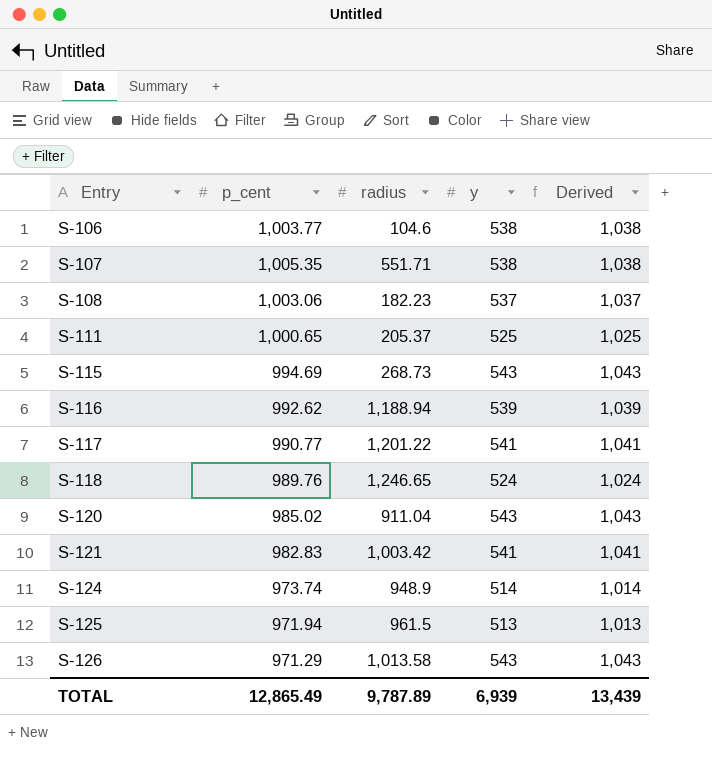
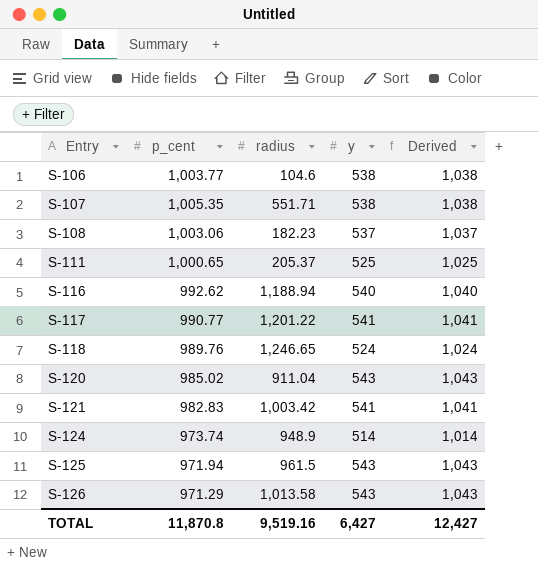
row S-115: 994.69 | 268.73 | 543 | 1,043 -> none
S-116 | y: 539 -> 540
S-116 | Derived: 1,039 -> 1,040
S-125 | y: 513 -> 543
S-125 | Derived: 1,013 -> 1,043
TOTAL | p_cent: 12,865.49 -> 11,870.8
TOTAL | radius: 9,787.89 -> 9,519.16
TOTAL | y: 6,939 -> 6,427
TOTAL | Derived: 13,439 -> 12,427

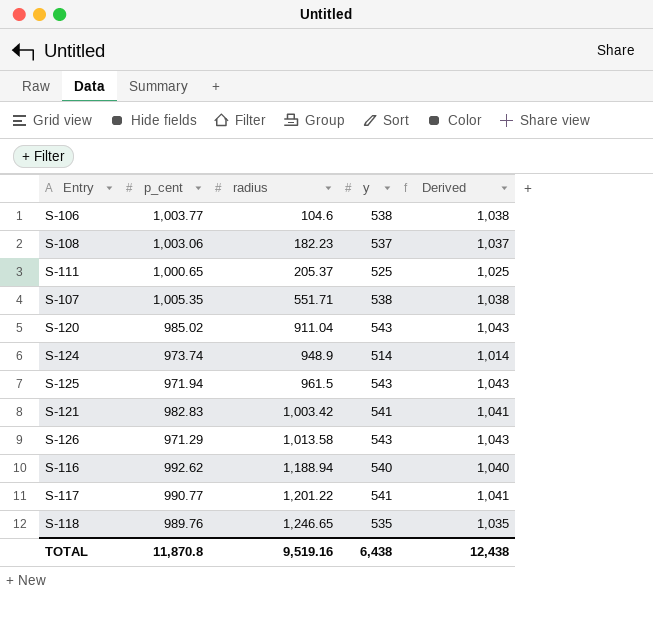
row order: Entry ascending -> radius ascending
S-118 | y: 524 -> 535
S-118 | Derived: 1,024 -> 1,035
TOTAL | y: 6,427 -> 6,438
TOTAL | Derived: 12,427 -> 12,438

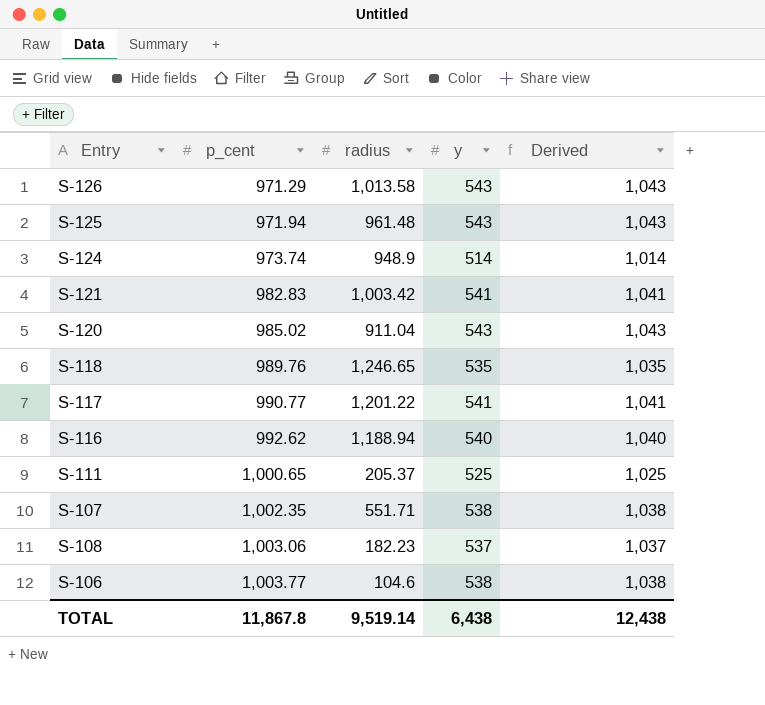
row order: radius ascending -> p_cent ascending
S-125 | radius: 961.5 -> 961.48
S-107 | p_cent: 1,005.35 -> 1,002.35
TOTAL | p_cent: 11,870.8 -> 11,867.8
TOTAL | radius: 9,519.16 -> 9,519.14

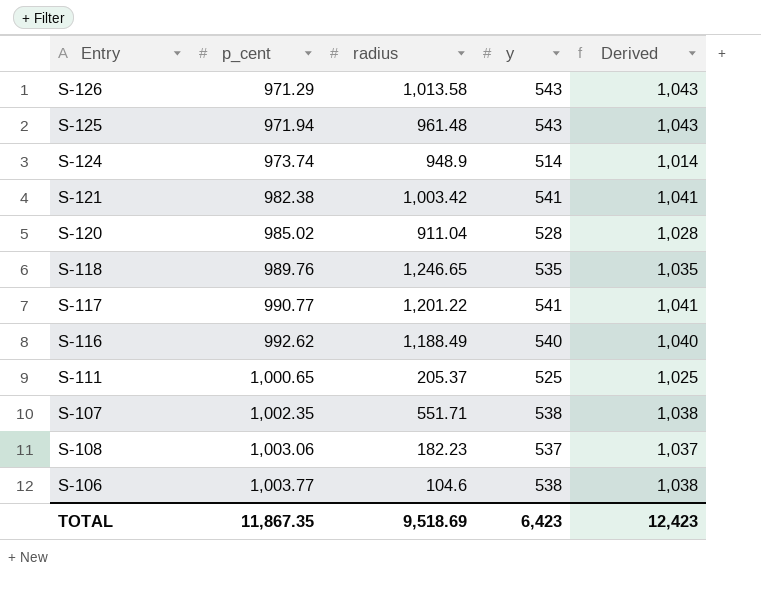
S-121 | p_cent: 982.83 -> 982.38
S-120 | y: 543 -> 528
S-120 | Derived: 1,043 -> 1,028
S-116 | radius: 1,188.94 -> 1,188.49
TOTAL | p_cent: 11,867.8 -> 11,867.35
TOTAL | radius: 9,519.14 -> 9,518.69
TOTAL | y: 6,438 -> 6,423
TOTAL | Derived: 12,438 -> 12,423

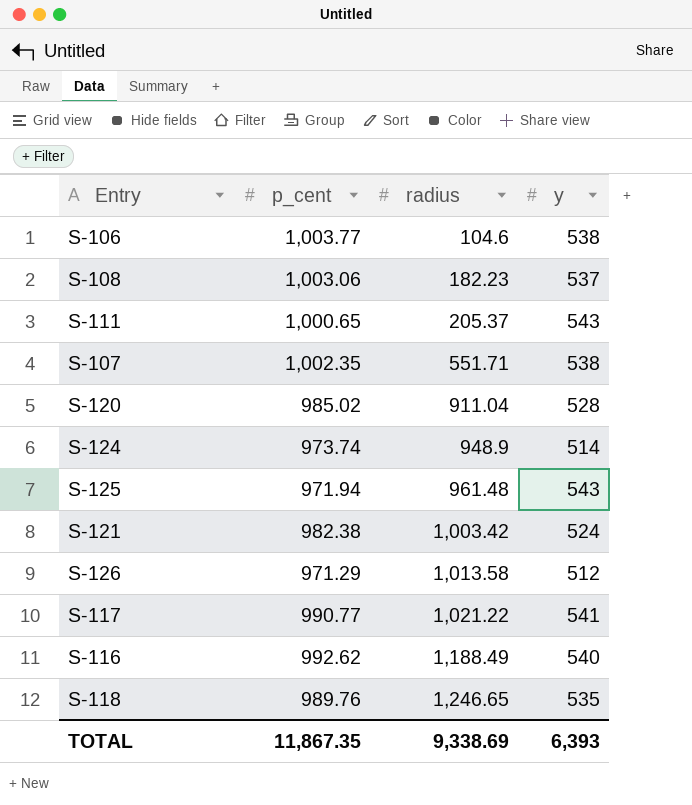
row order: p_cent ascending -> radius ascending
column Derived | formula: [y] + 500 -> none
S-111 | y: 525 -> 543
S-121 | y: 541 -> 524
S-126 | y: 543 -> 512
S-117 | radius: 1,201.22 -> 1,021.22
TOTAL | radius: 9,518.69 -> 9,338.69
TOTAL | y: 6,423 -> 6,393

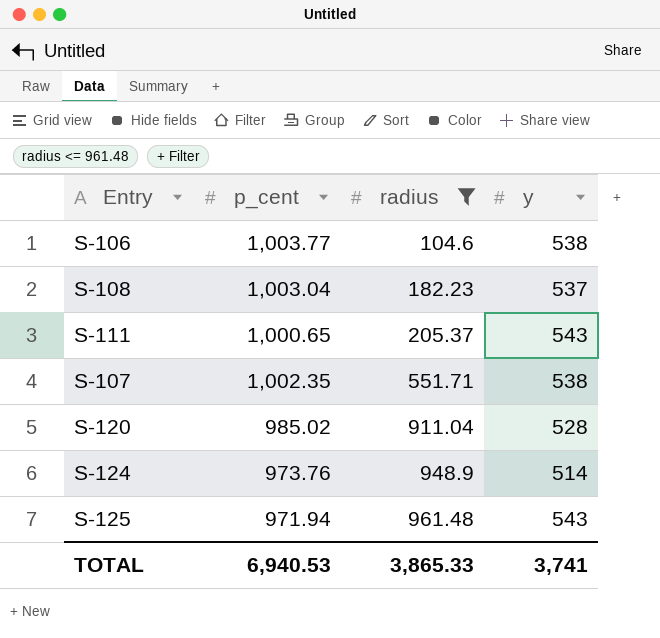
filter: none -> radius <= 961.48
S-108 | p_cent: 1,003.06 -> 1,003.04
S-124 | p_cent: 973.74 -> 973.76
TOTAL | p_cent: 11,867.35 -> 6,940.53
TOTAL | radius: 9,338.69 -> 3,865.33
TOTAL | y: 6,393 -> 3,741

